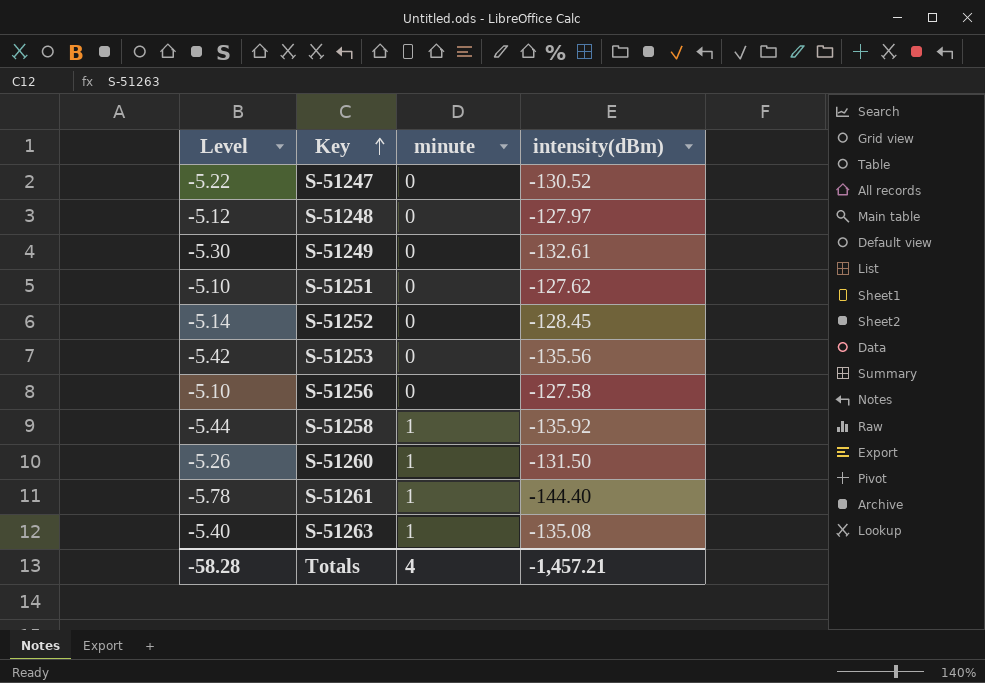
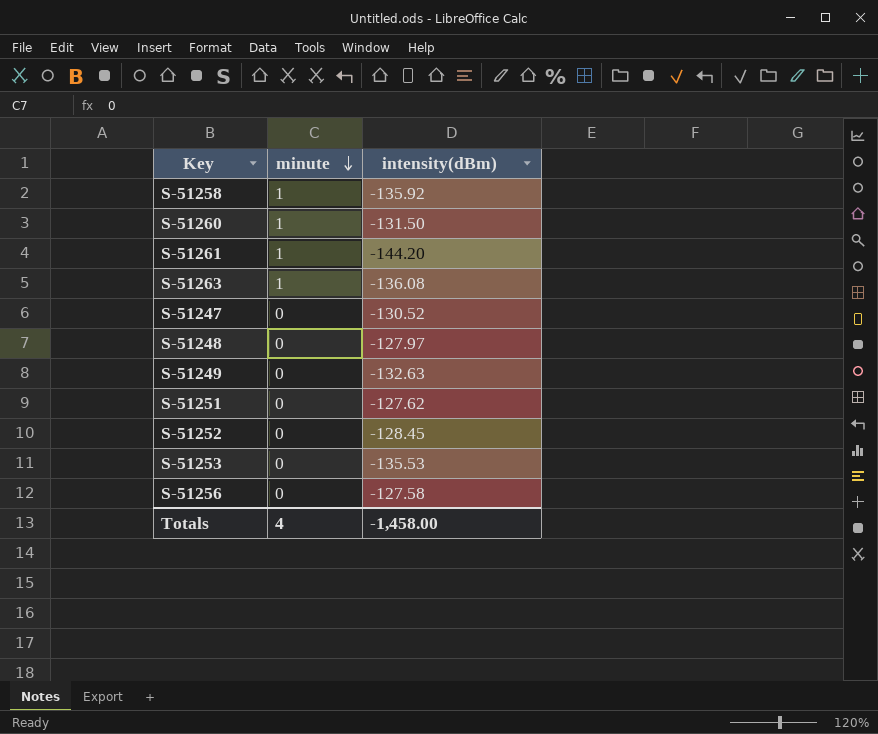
row order: Key ascending -> minute descending
column Level | formula: [intensity(dBm)] * 0.04 -> none
S-51261 | intensity(dBm): -144.40 -> -144.20
S-51263 | intensity(dBm): -135.08 -> -136.08
S-51249 | intensity(dBm): -132.61 -> -132.63
S-51253 | intensity(dBm): -135.56 -> -135.53
Totals | intensity(dBm): -1,457.21 -> -1,458.00

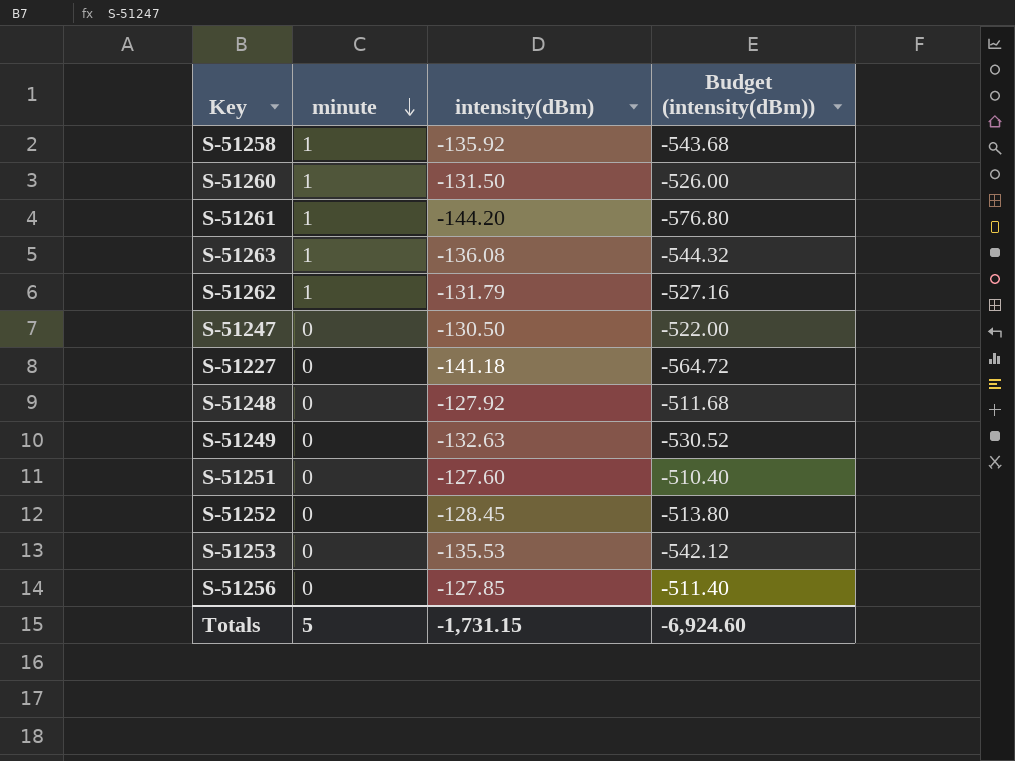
column Budget (intensity(dBm)) | formula: none -> [intensity(dBm)] * 4
row S-51262: none -> 1 | -131.79 | -527.16
S-51247 | intensity(dBm): -130.52 -> -130.50
row S-51227: none -> 0 | -141.18 | -564.72
S-51248 | intensity(dBm): -127.97 -> -127.92
S-51251 | intensity(dBm): -127.62 -> -127.60
S-51256 | intensity(dBm): -127.58 -> -127.85
Totals | minute: 4 -> 5
Totals | intensity(dBm): -1,458.00 -> -1,731.15

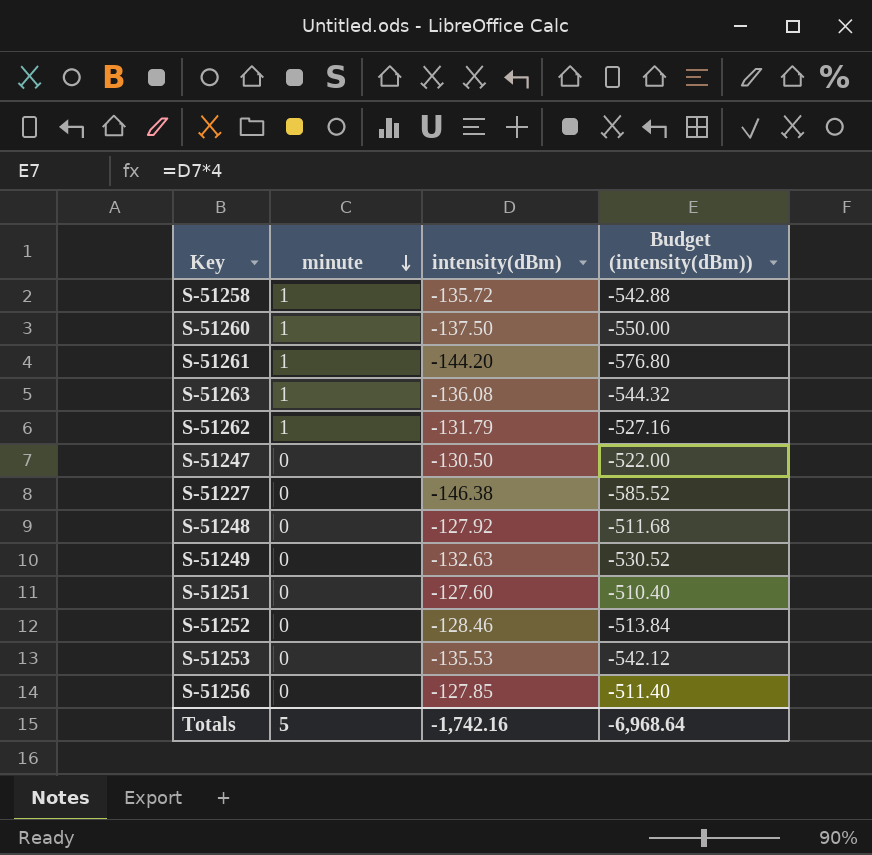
S-51258 | intensity(dBm): -135.92 -> -135.72
S-51258 | Budget (intensity(dBm)): -543.68 -> -542.88
S-51260 | intensity(dBm): -131.50 -> -137.50
S-51260 | Budget (intensity(dBm)): -526.00 -> -550.00
S-51227 | intensity(dBm): -141.18 -> -146.38
S-51227 | Budget (intensity(dBm)): -564.72 -> -585.52
S-51252 | intensity(dBm): -128.45 -> -128.46
S-51252 | Budget (intensity(dBm)): -513.80 -> -513.84
Totals | intensity(dBm): -1,731.15 -> -1,742.16
Totals | Budget (intensity(dBm)): -6,924.60 -> -6,968.64

